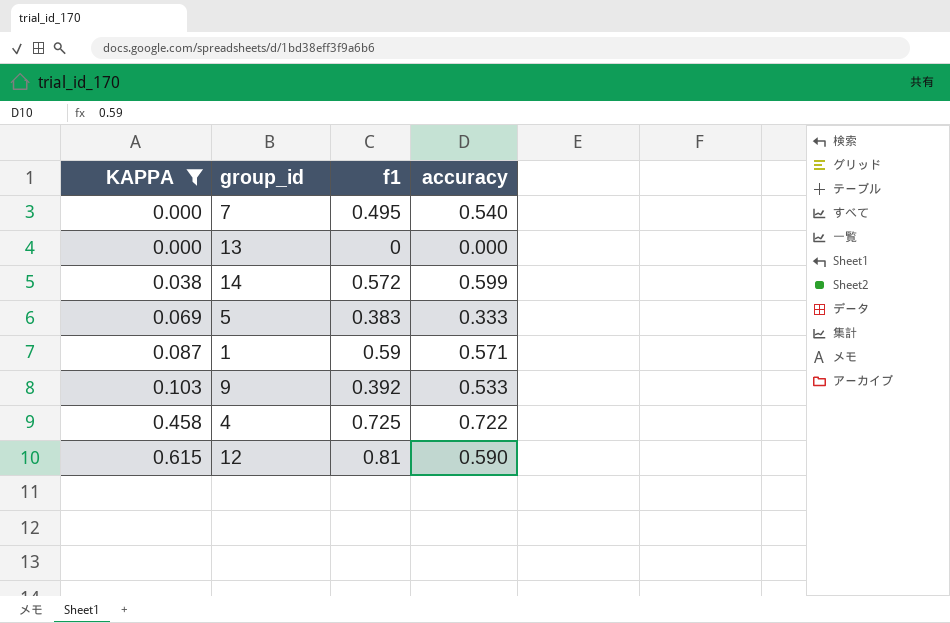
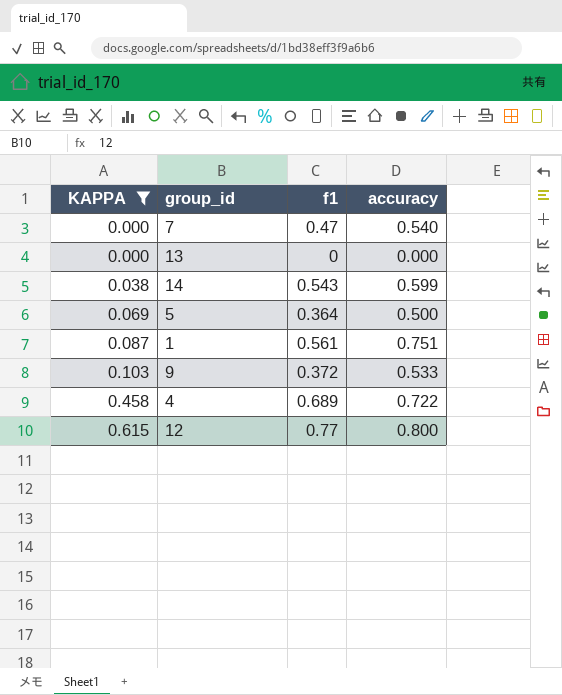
7 | f1: 0.495 -> 0.47
14 | f1: 0.572 -> 0.543
5 | f1: 0.383 -> 0.364
5 | accuracy: 0.333 -> 0.500
1 | f1: 0.59 -> 0.561
1 | accuracy: 0.571 -> 0.751
9 | f1: 0.392 -> 0.372
4 | f1: 0.725 -> 0.689
12 | f1: 0.81 -> 0.77
12 | accuracy: 0.590 -> 0.800

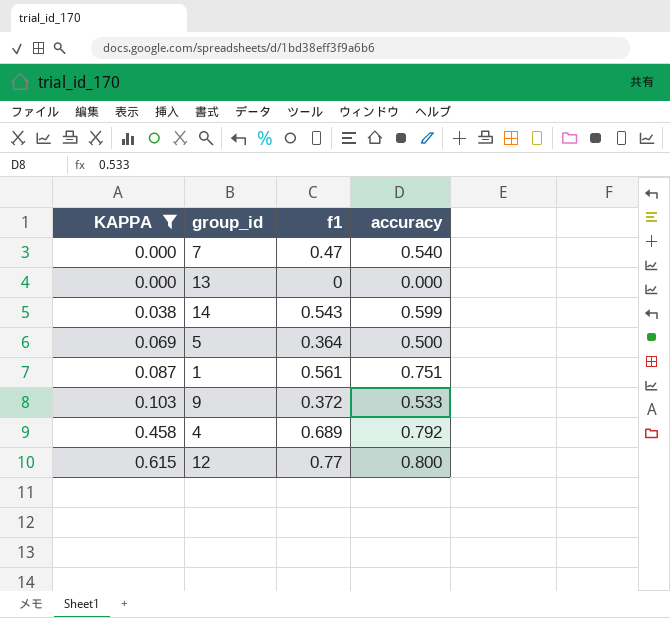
4 | accuracy: 0.722 -> 0.792

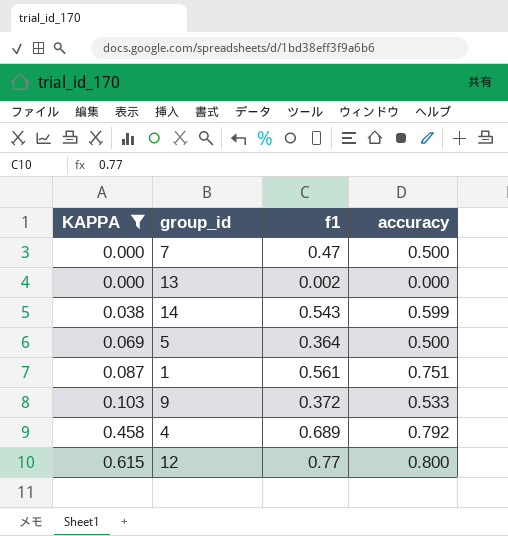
7 | accuracy: 0.540 -> 0.500
13 | f1: 0 -> 0.002

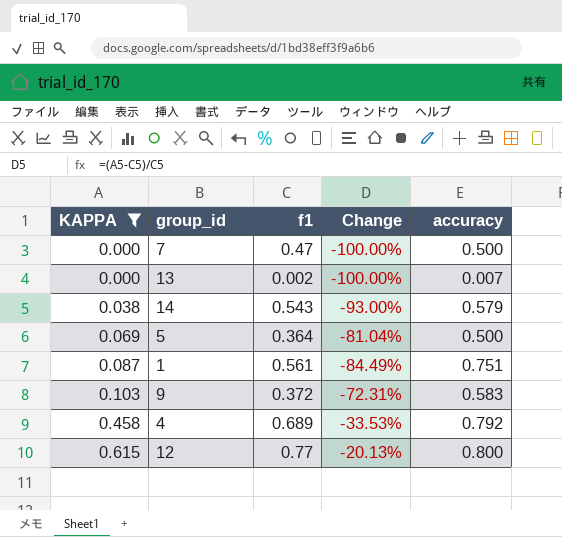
column Change | formula: none -> ([KAPPA] - [f1]) / [f1]
13 | accuracy: 0.000 -> 0.007
14 | accuracy: 0.599 -> 0.579
9 | accuracy: 0.533 -> 0.583

